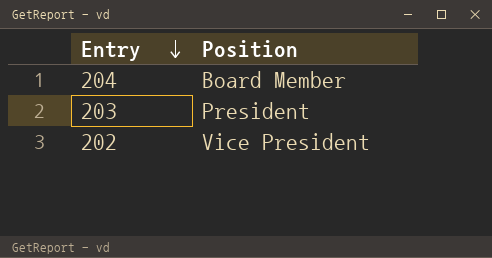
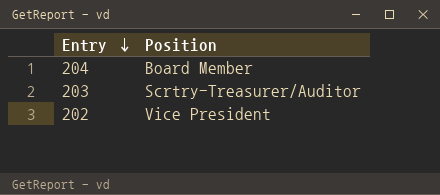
203 | Position: President -> Scrtry-Treasurer/Auditor

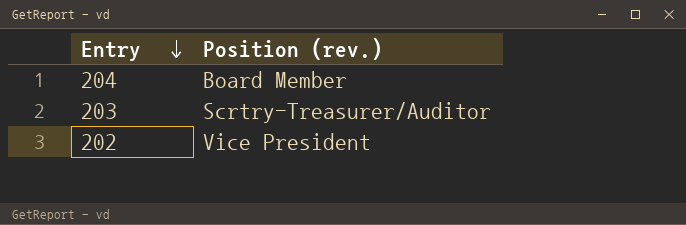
column name: Position -> Position (rev.)

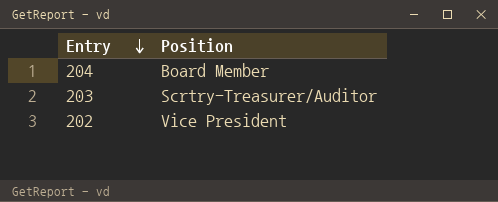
column name: Position (rev.) -> Position

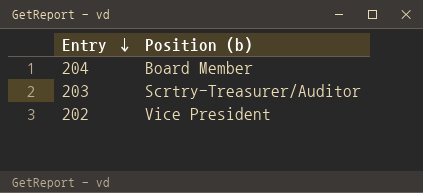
column name: Position -> Position (b)

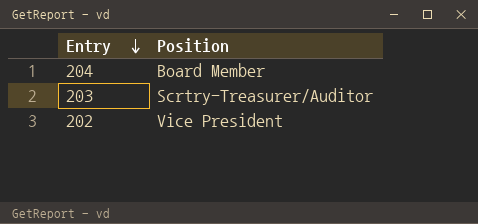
column name: Position (b) -> Position

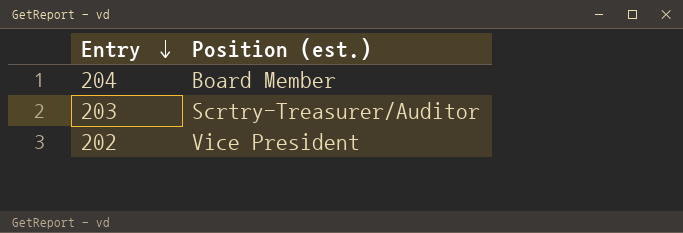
column name: Position -> Position (est.)

